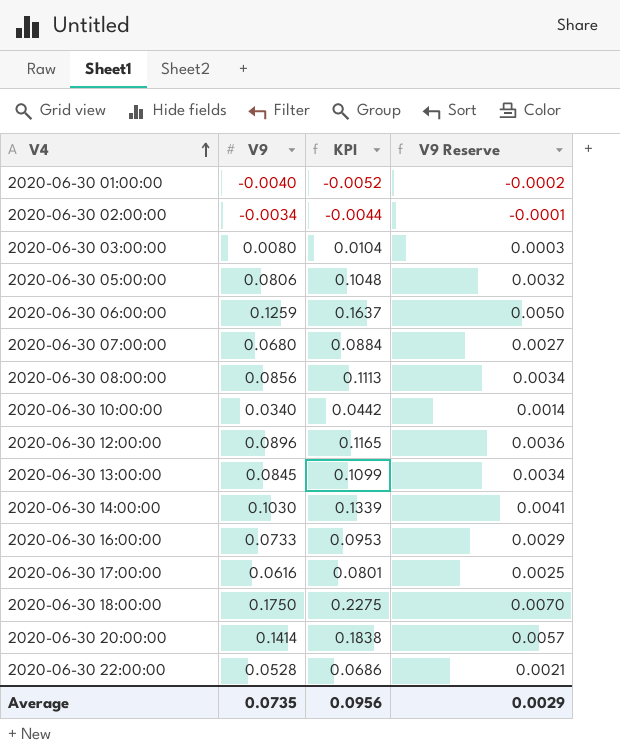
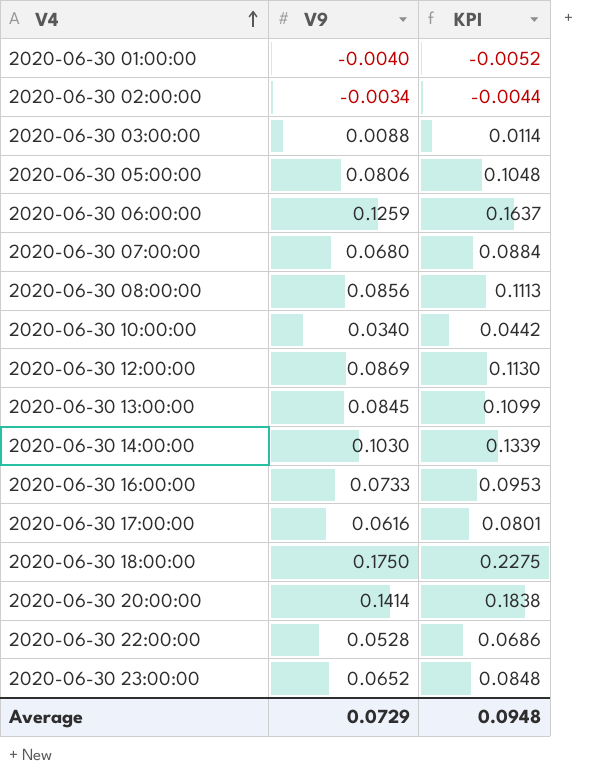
column V9 Reserve | formula: [V9] * 0.04 -> none
2020-06-30 03:00:00 | V9: 0.0080 -> 0.0088
2020-06-30 03:00:00 | KPI: 0.0104 -> 0.0114
2020-06-30 12:00:00 | V9: 0.0896 -> 0.0869
2020-06-30 12:00:00 | KPI: 0.1165 -> 0.1130
row 2020-06-30 23:00:00: none -> 0.0652 | 0.0848
Average | V9: 0.0735 -> 0.0729
Average | KPI: 0.0956 -> 0.0948

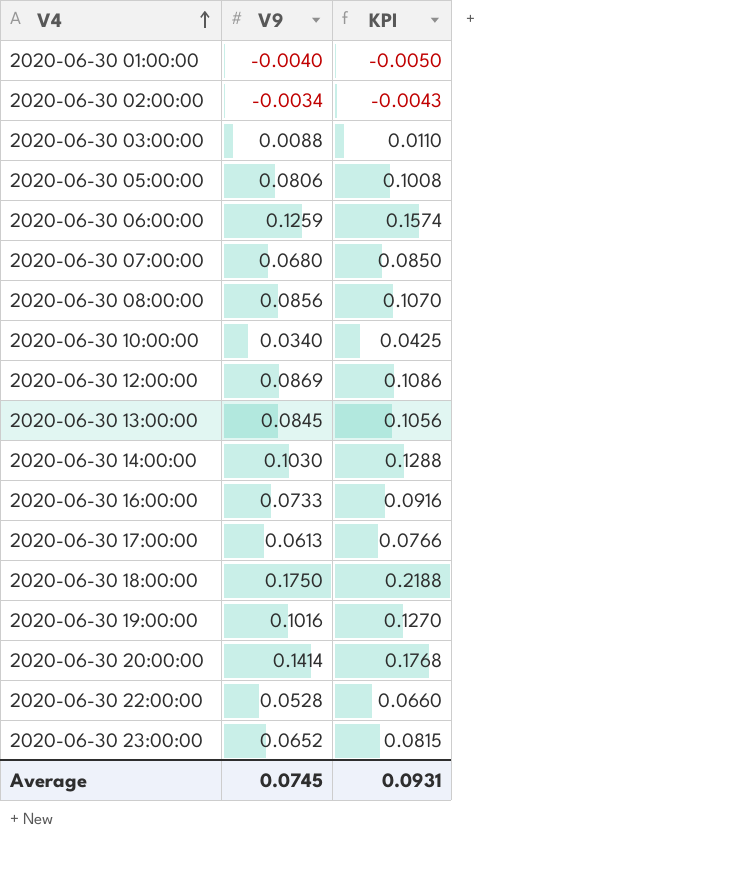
column KPI | formula: [V9] * 1.3 -> [V9] * 1.25
2020-06-30 17:00:00 | V9: 0.0616 -> 0.0613
row 2020-06-30 19:00:00: none -> 0.1016 | 0.1270
Average | V9: 0.0729 -> 0.0745
Average | KPI: 0.0948 -> 0.0931

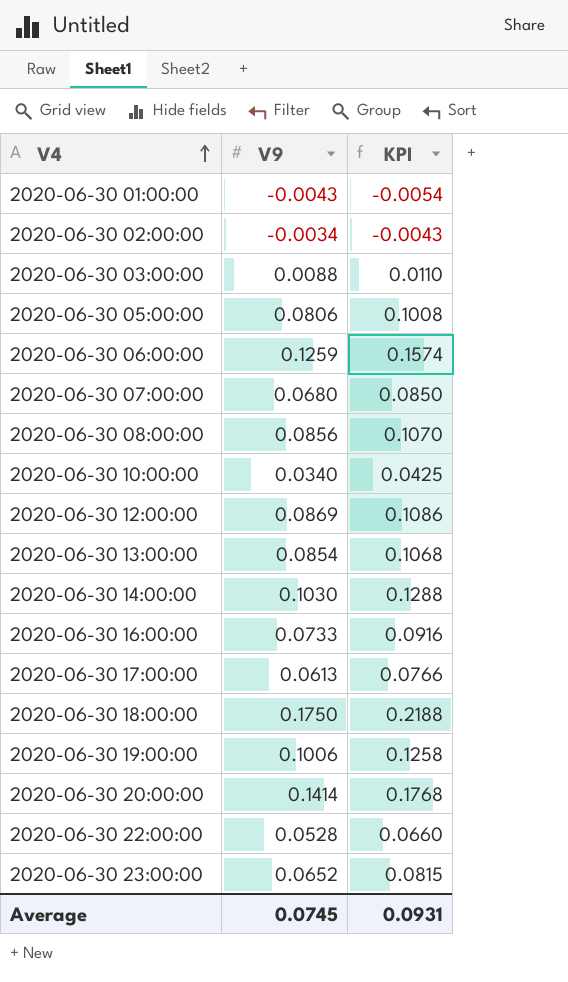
2020-06-30 01:00:00 | V9: -0.0040 -> -0.0043
2020-06-30 01:00:00 | KPI: -0.0050 -> -0.0054
2020-06-30 13:00:00 | V9: 0.0845 -> 0.0854
2020-06-30 13:00:00 | KPI: 0.1056 -> 0.1068
2020-06-30 19:00:00 | V9: 0.1016 -> 0.1006
2020-06-30 19:00:00 | KPI: 0.1270 -> 0.1258

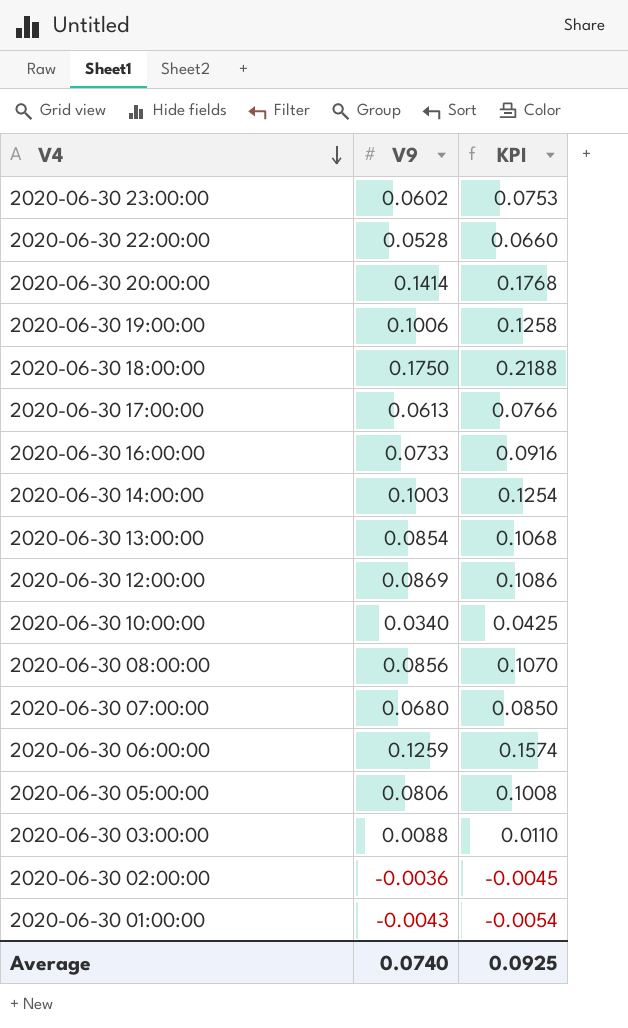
row order: V4 ascending -> V4 descending
2020-06-30 23:00:00 | V9: 0.0652 -> 0.0602
2020-06-30 23:00:00 | KPI: 0.0815 -> 0.0753
2020-06-30 14:00:00 | V9: 0.1030 -> 0.1003
2020-06-30 14:00:00 | KPI: 0.1288 -> 0.1254
2020-06-30 02:00:00 | V9: -0.0034 -> -0.0036
2020-06-30 02:00:00 | KPI: -0.0043 -> -0.0045
Average | V9: 0.0745 -> 0.0740
Average | KPI: 0.0931 -> 0.0925

